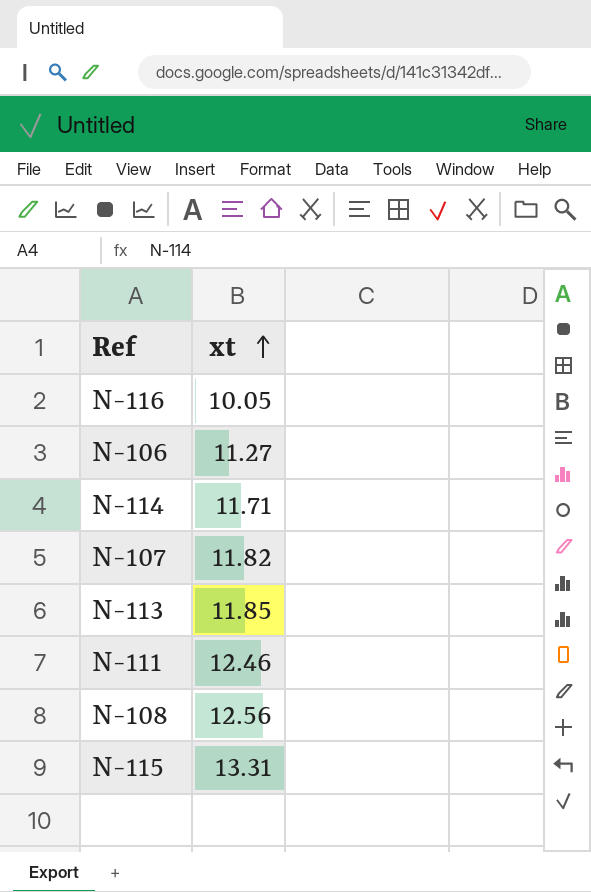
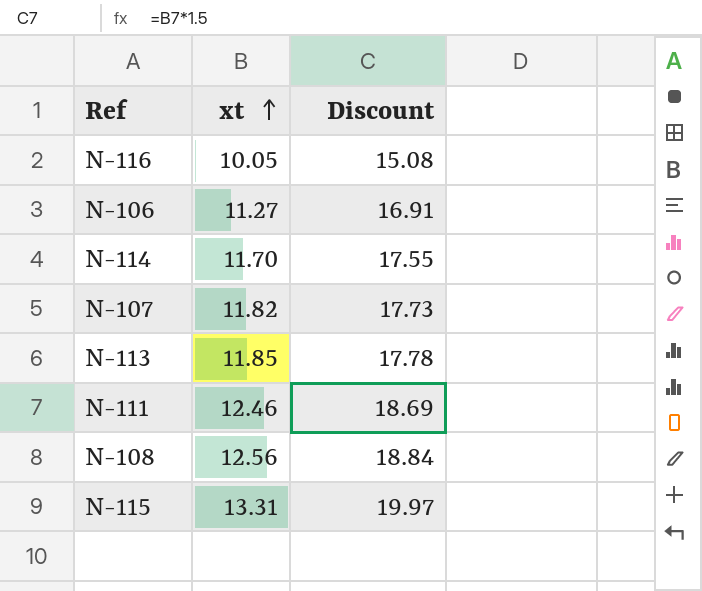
column Discount | formula: none -> [xt] * 1.5
N-114 | xt: 11.71 -> 11.70

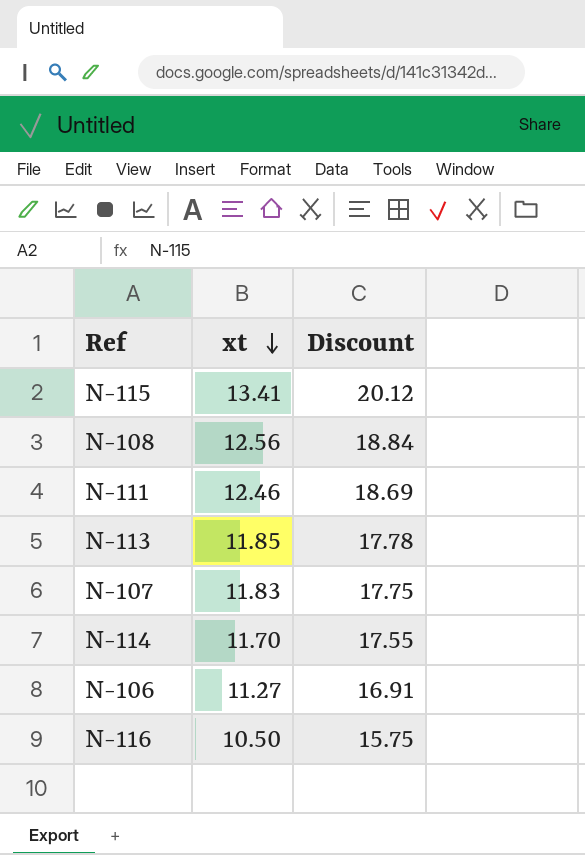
row order: xt ascending -> xt descending
N-115 | xt: 13.31 -> 13.41
N-115 | Discount: 19.97 -> 20.12
N-107 | xt: 11.82 -> 11.83
N-107 | Discount: 17.73 -> 17.75
N-116 | xt: 10.05 -> 10.50
N-116 | Discount: 15.08 -> 15.75

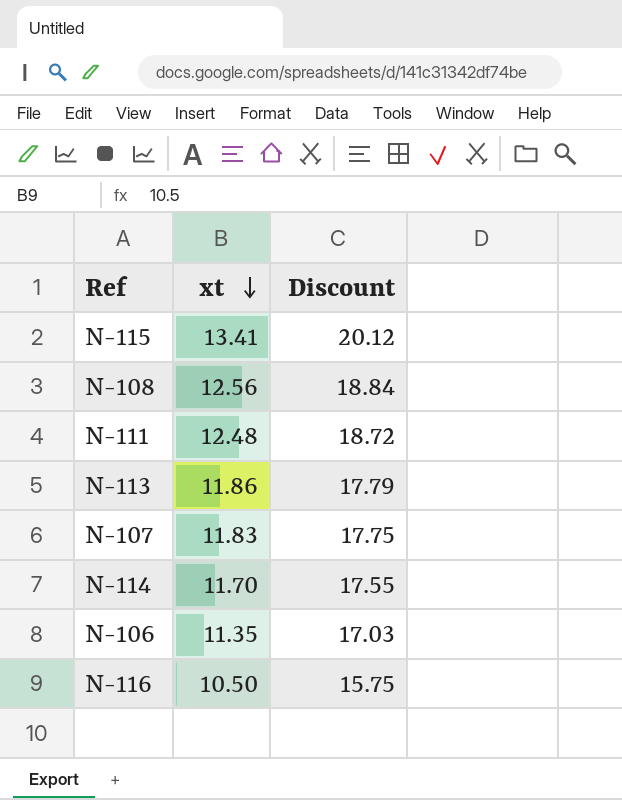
N-111 | xt: 12.46 -> 12.48
N-111 | Discount: 18.69 -> 18.72
N-113 | xt: 11.85 -> 11.86
N-113 | Discount: 17.78 -> 17.79
N-106 | xt: 11.27 -> 11.35
N-106 | Discount: 16.91 -> 17.03

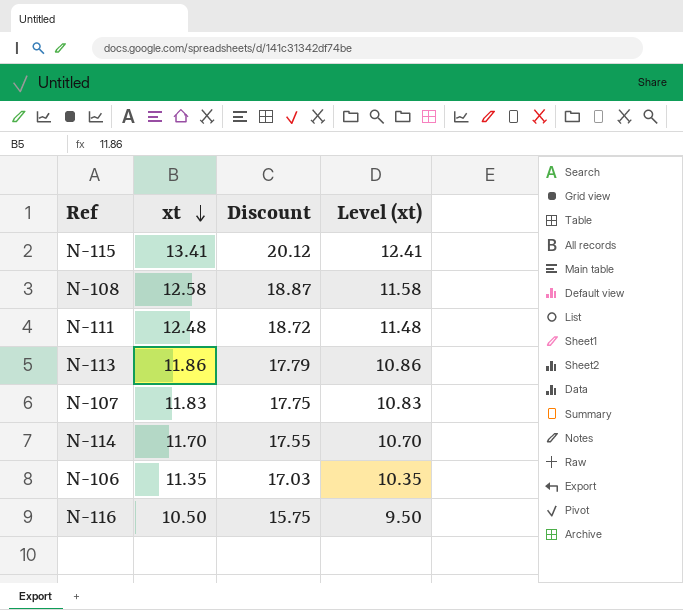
column Level (xt) | formula: none -> [xt] - 1
N-108 | xt: 12.56 -> 12.58
N-108 | Discount: 18.84 -> 18.87

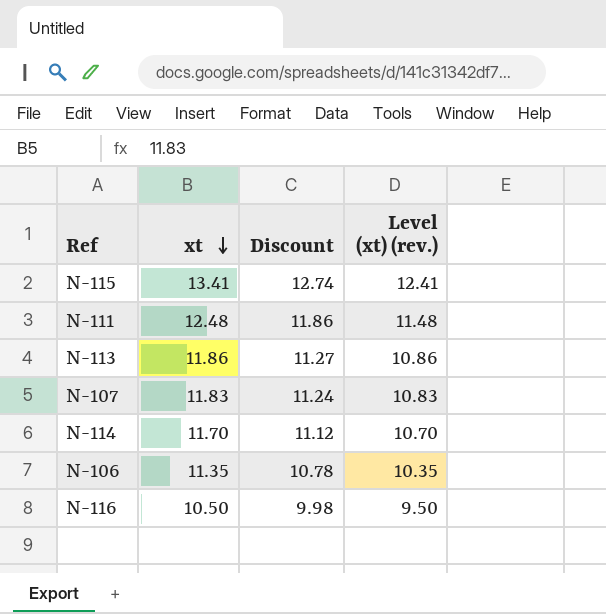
column Discount | formula: [xt] * 1.5 -> [xt] * 0.95
column name: Level (xt) -> Level (xt) (rev.)
row N-108: 12.58 | 18.87 | 11.58 -> none

